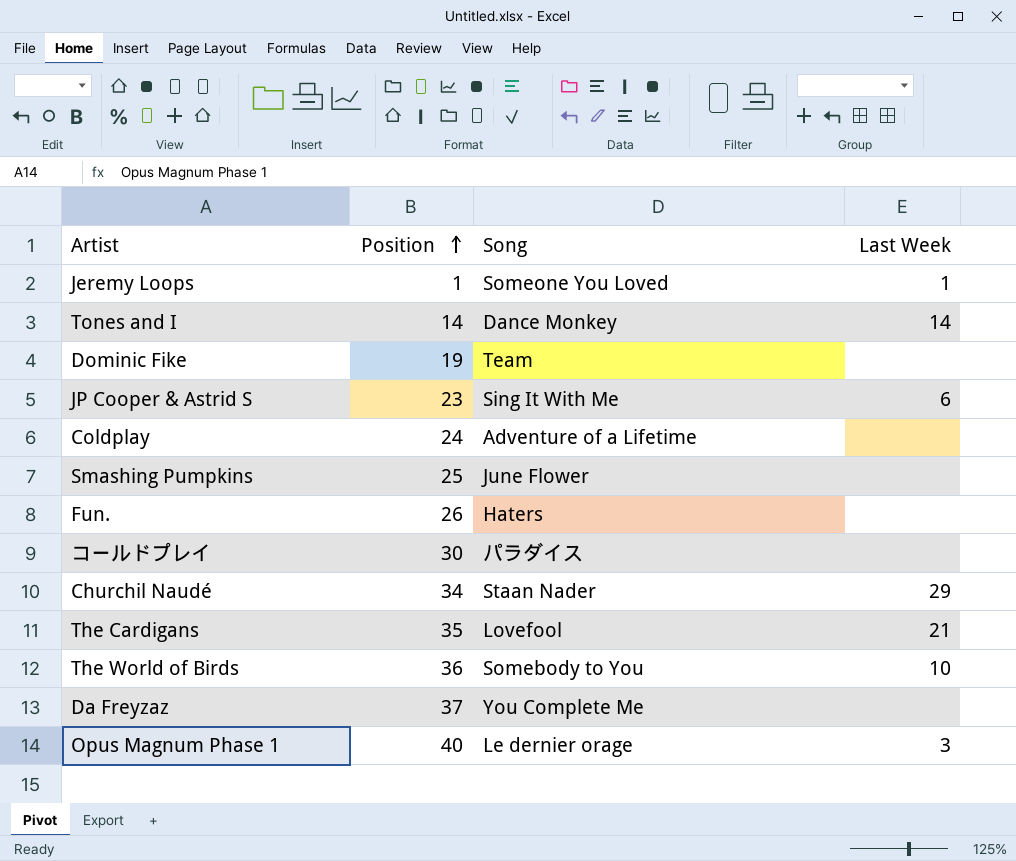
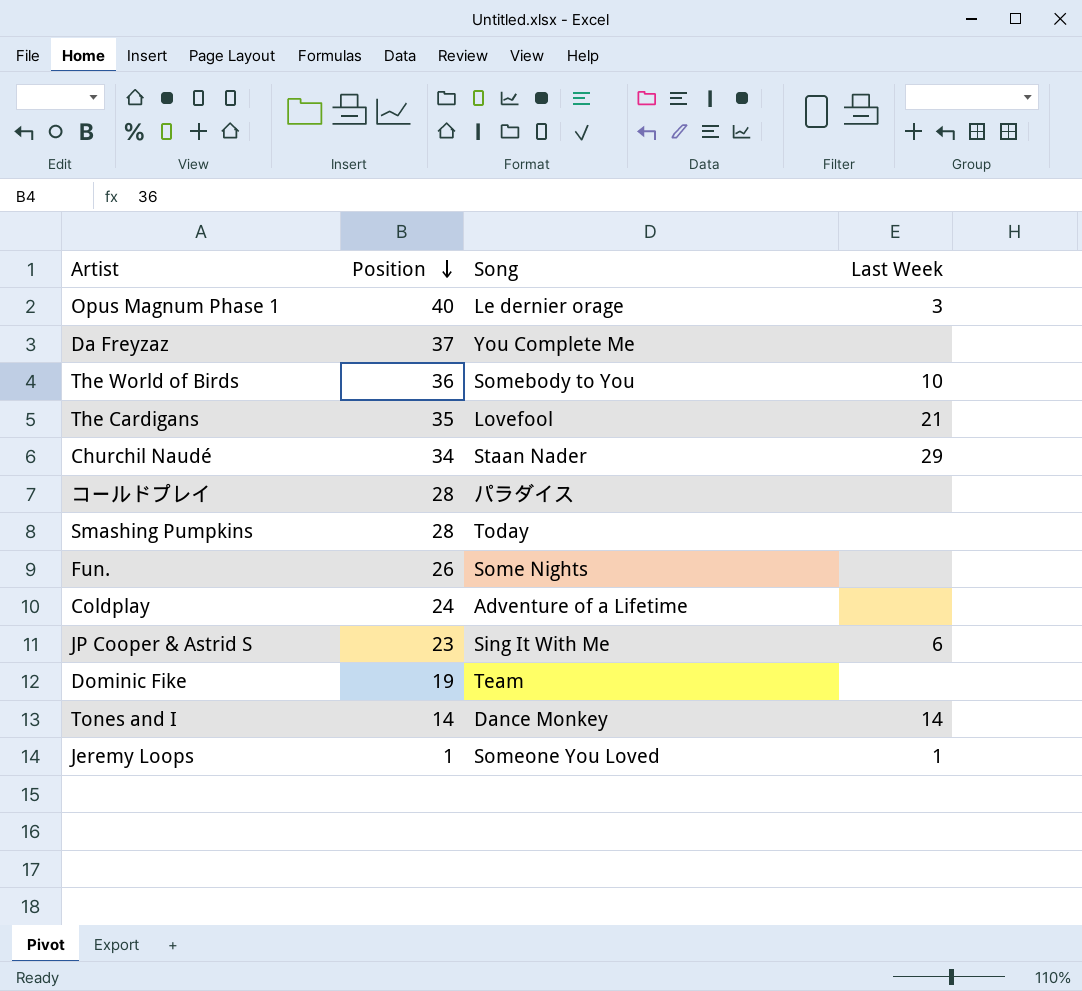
row order: Position ascending -> Position descending
コールドプレイ | Position: 30 -> 28
Smashing Pumpkins | Position: 25 -> 28
Smashing Pumpkins | Song: June Flower -> Today
Fun. | Song: Haters -> Some Nights

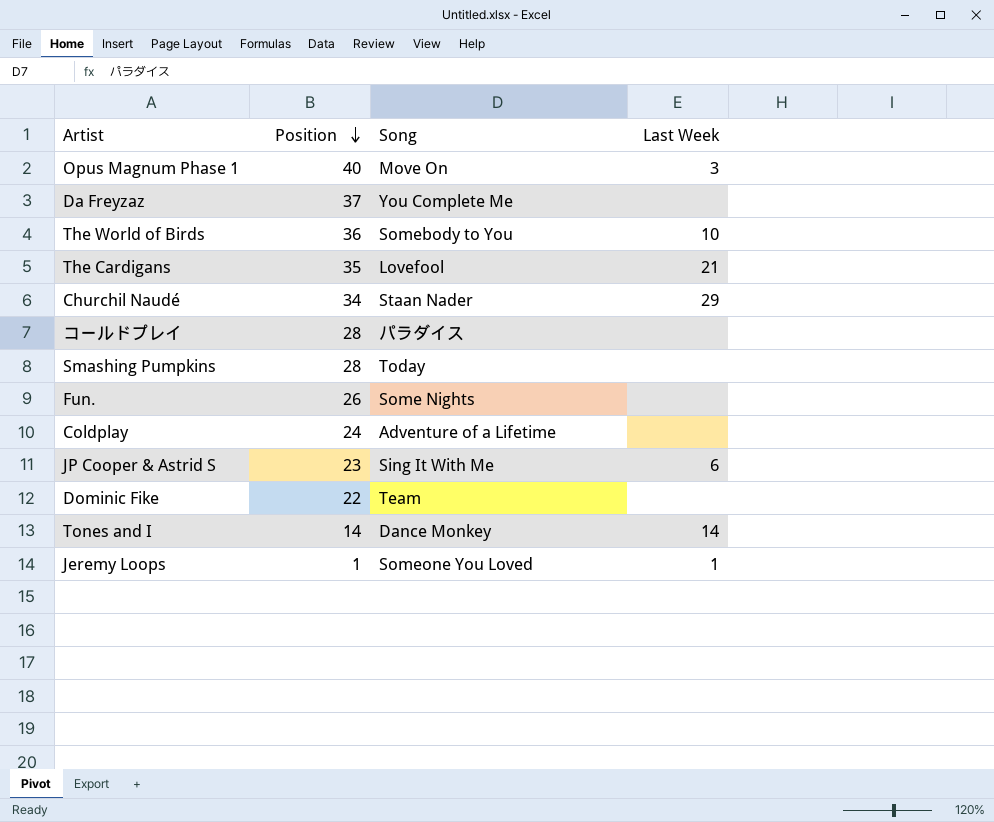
Opus Magnum Phase 1 | Song: Le dernier orage -> Move On
Dominic Fike | Position: 19 -> 22

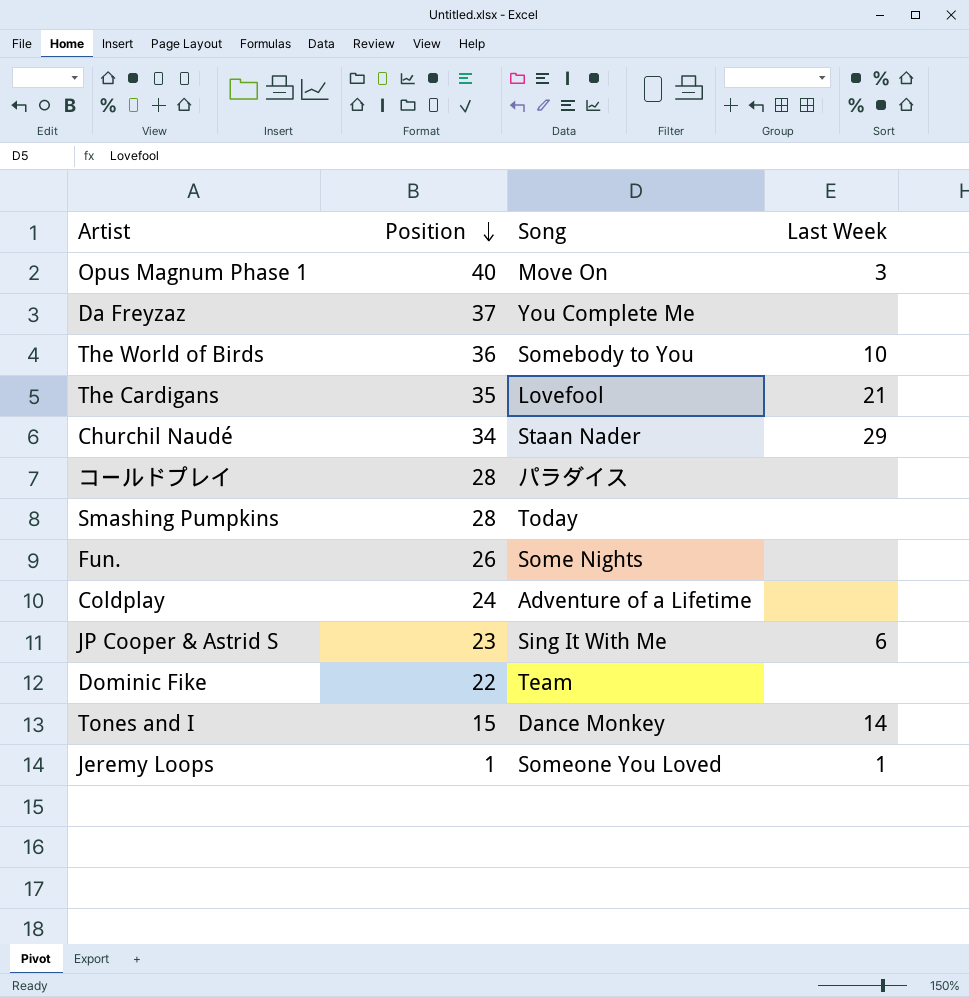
Tones and I | Position: 14 -> 15

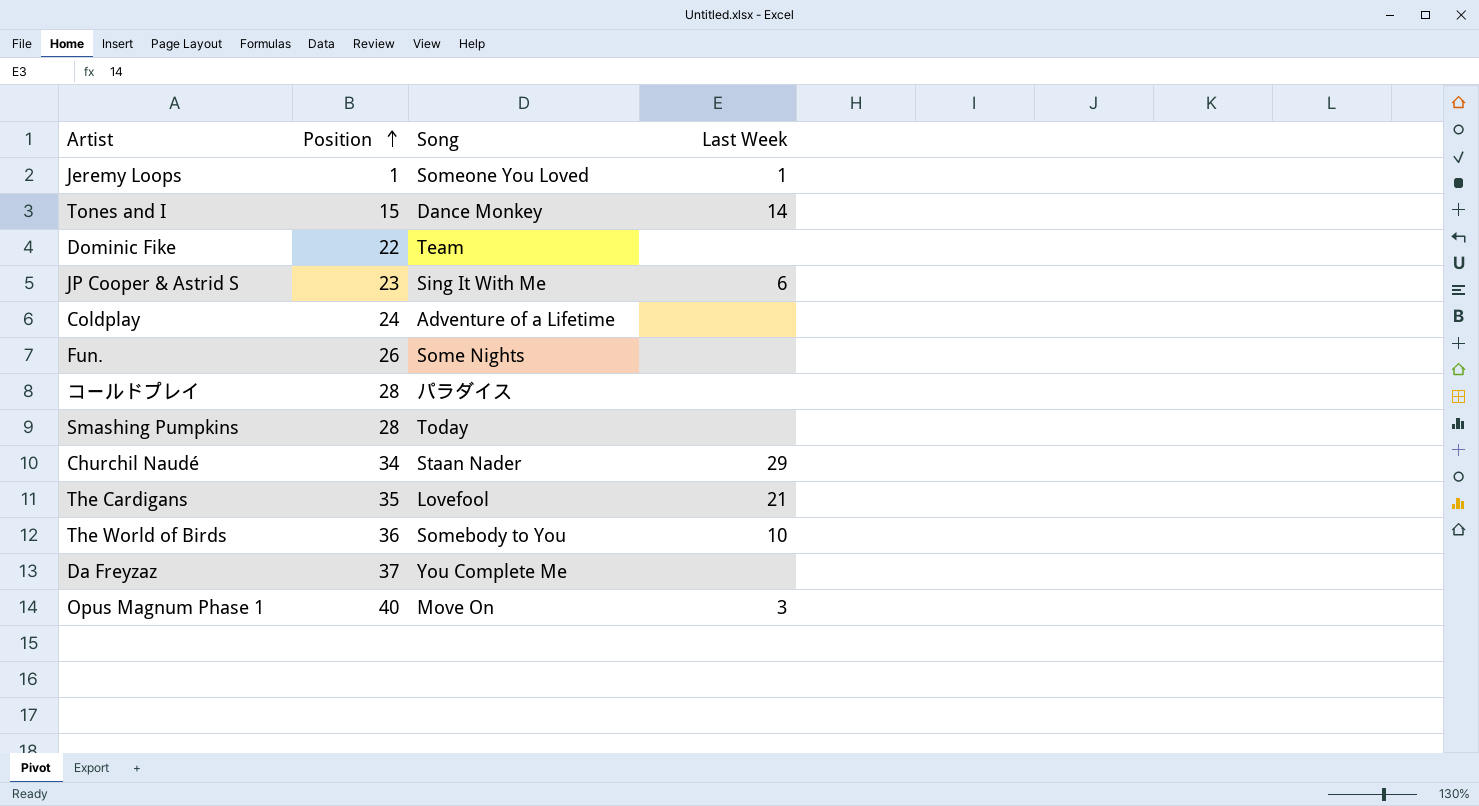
row order: Position descending -> Position ascending

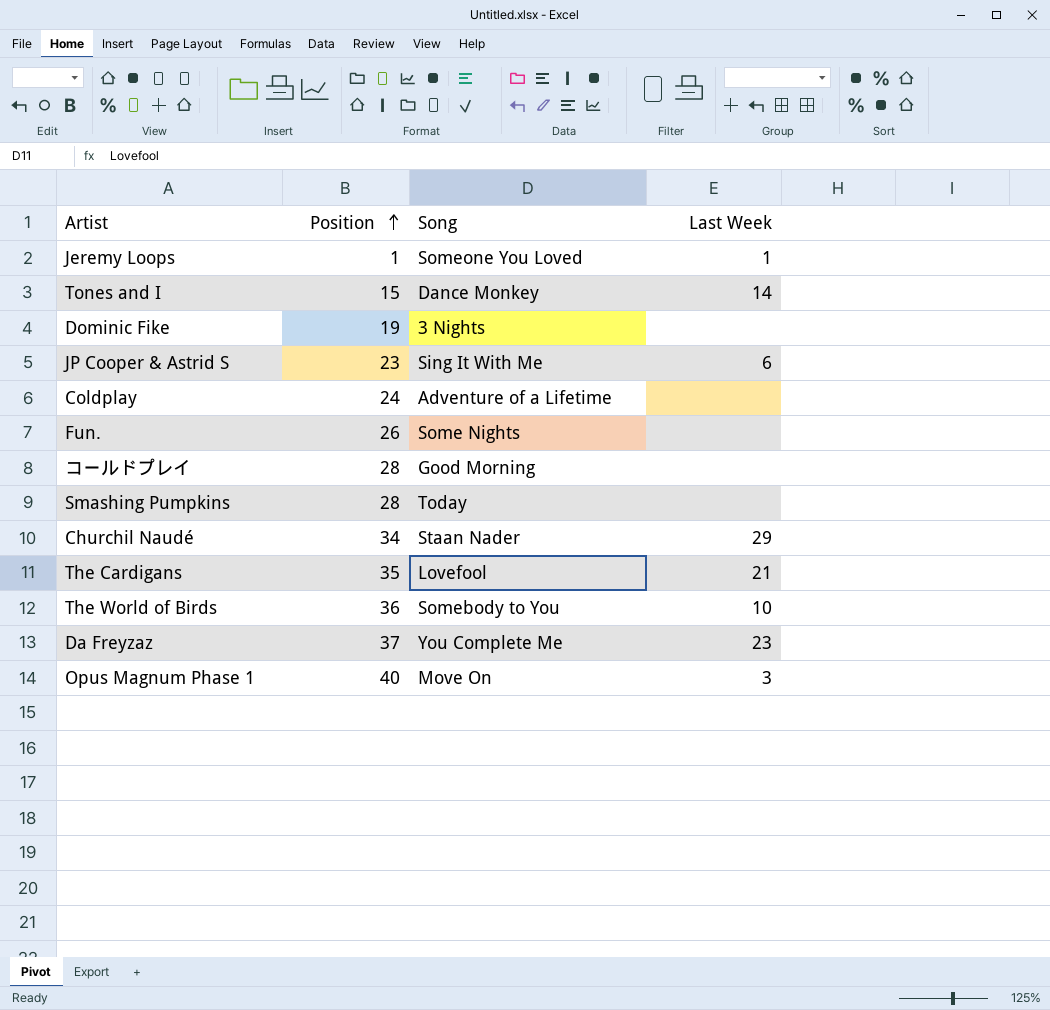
Dominic Fike | Position: 22 -> 19
Dominic Fike | Song: Team -> 3 Nights
コールドプレイ | Song: パラダイス -> Good Morning
Da Freyzaz | Last Week: none -> 23

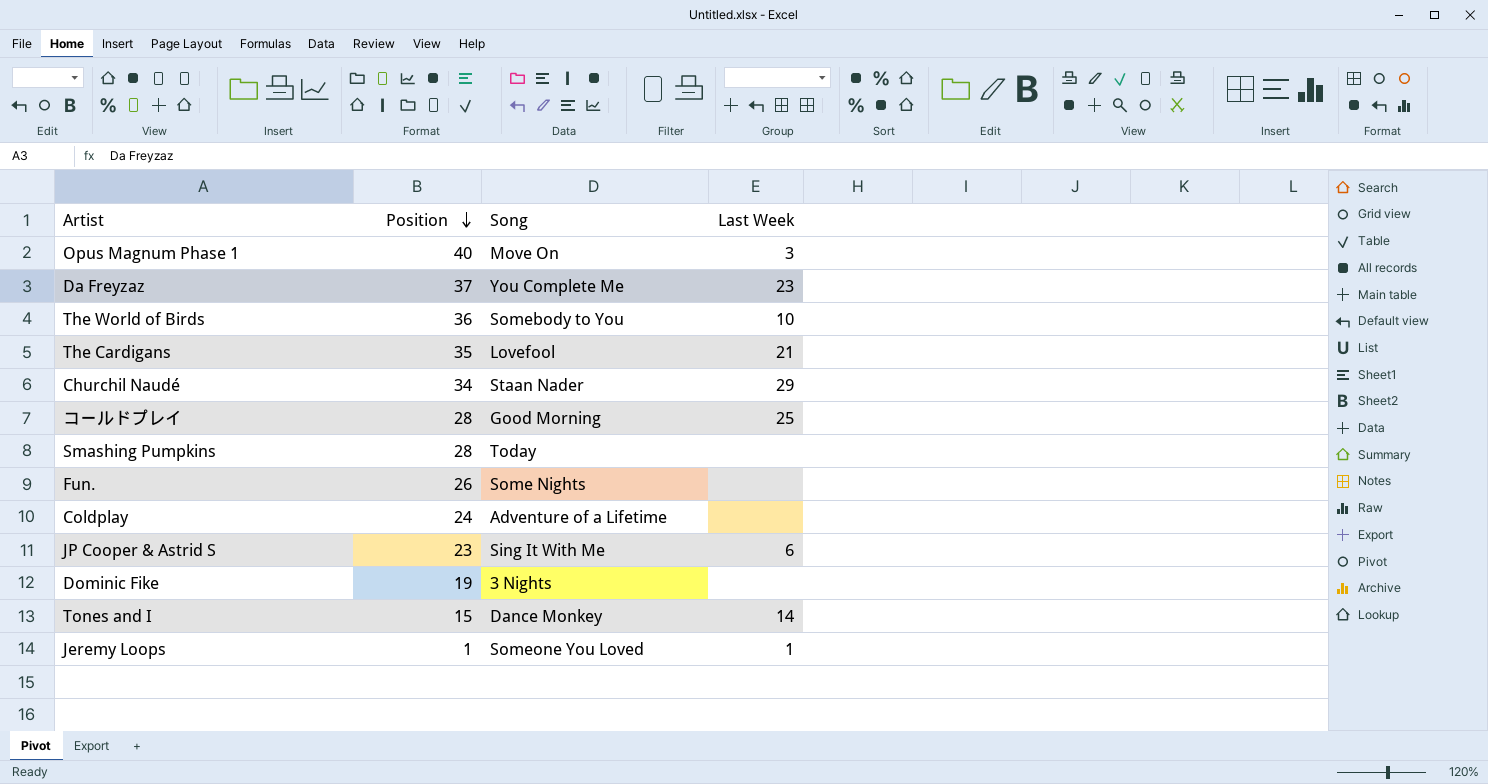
row order: Position ascending -> Position descending
コールドプレイ | Last Week: none -> 25

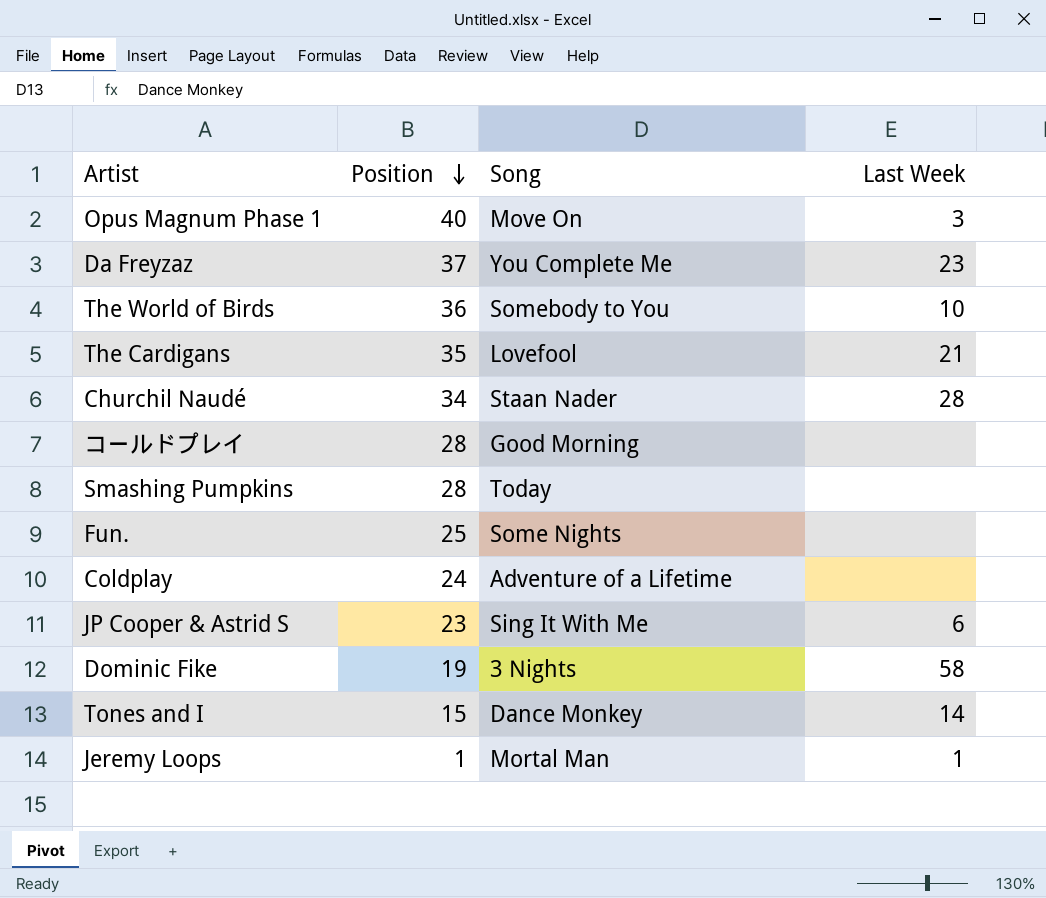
Churchil Naudé | Last Week: 29 -> 28
コールドプレイ | Last Week: 25 -> none
Fun. | Position: 26 -> 25
Dominic Fike | Last Week: none -> 58
Jeremy Loops | Song: Someone You Loved -> Mortal Man

